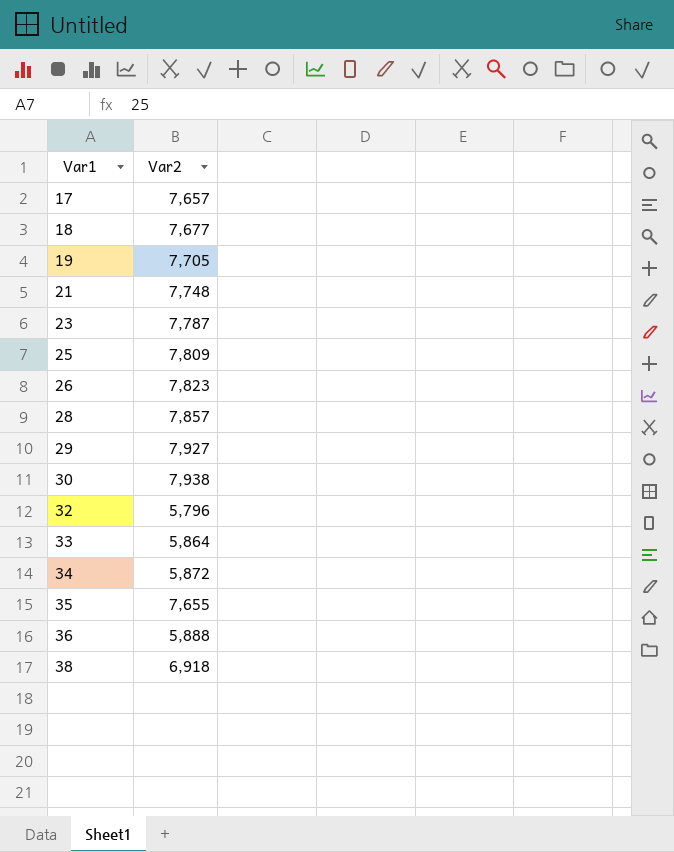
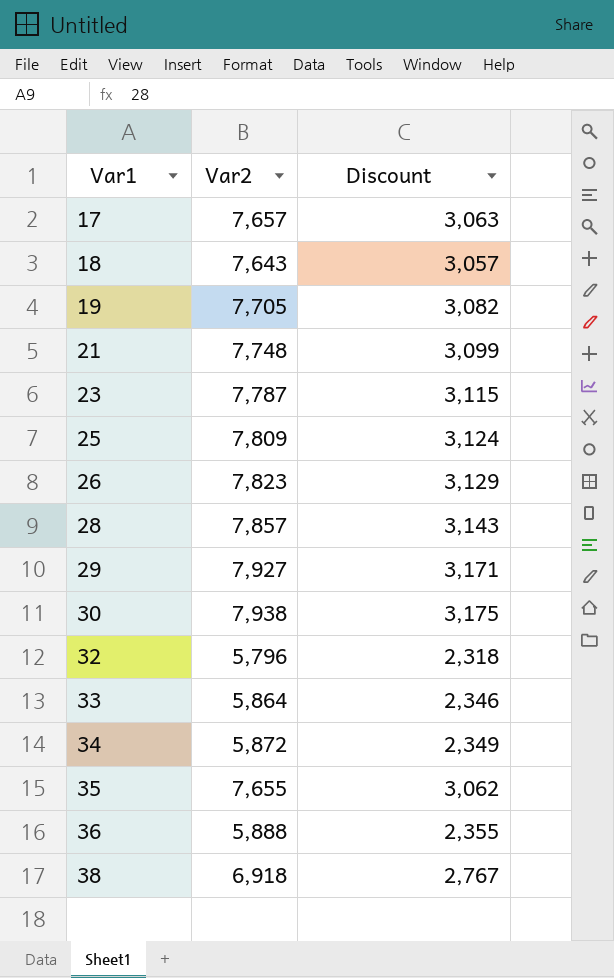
column Discount | formula: none -> [Var2] * 0.4
18 | Var2: 7,677 -> 7,643

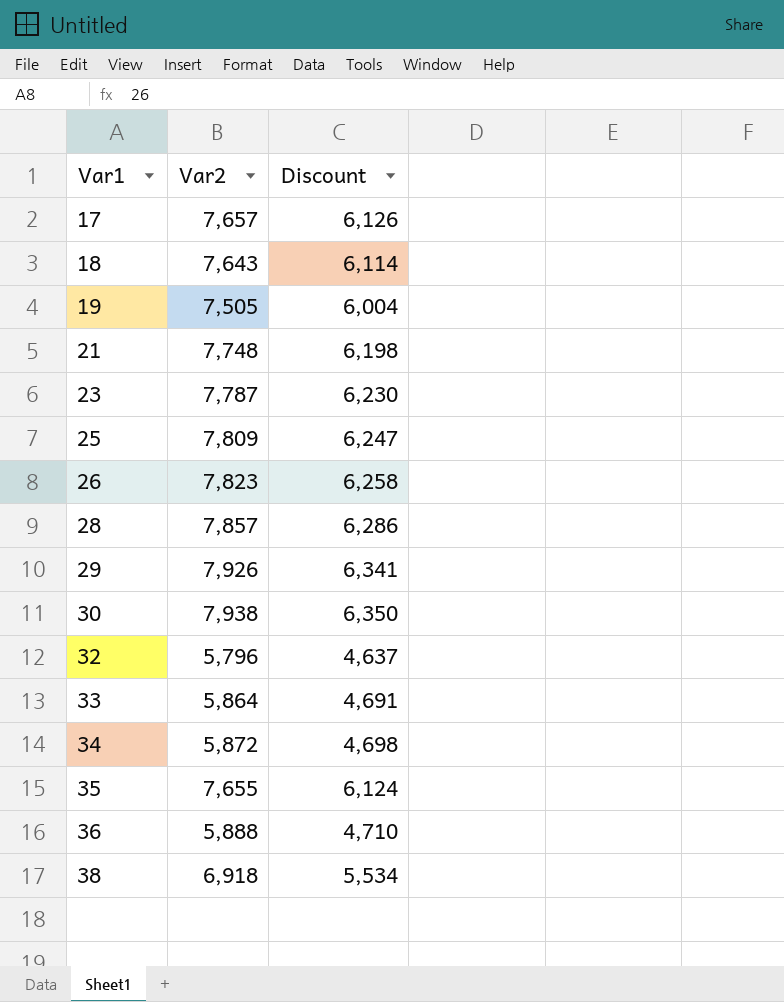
column Discount | formula: [Var2] * 0.4 -> [Var2] * 0.8
19 | Var2: 7,705 -> 7,505
29 | Var2: 7,927 -> 7,926

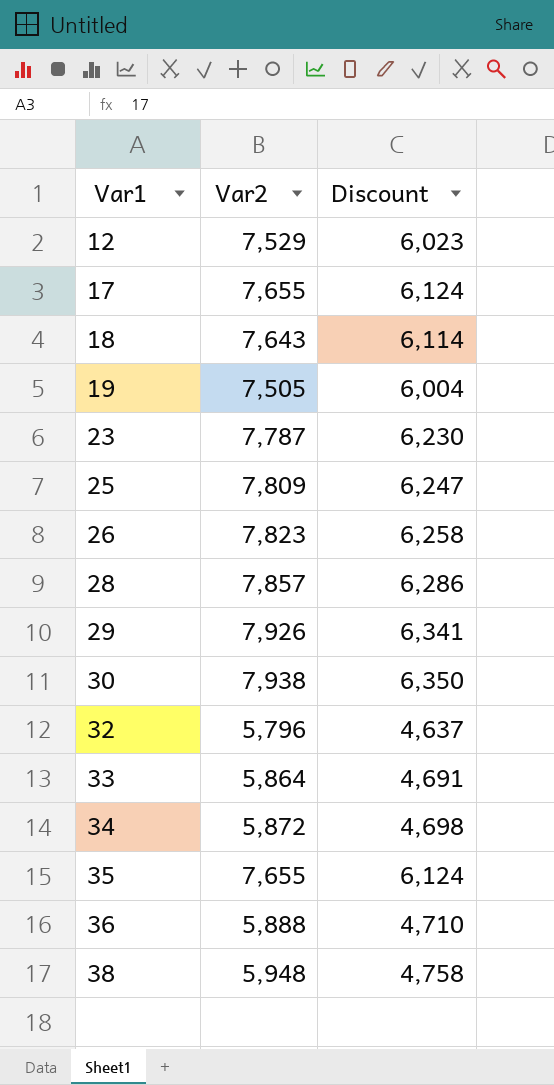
row 21: 7,748 | 6,198 -> none
row 12: none -> 7,529 | 6,023
17 | Var2: 7,657 -> 7,655
17 | Discount: 6,126 -> 6,124
38 | Var2: 6,918 -> 5,948
38 | Discount: 5,534 -> 4,758

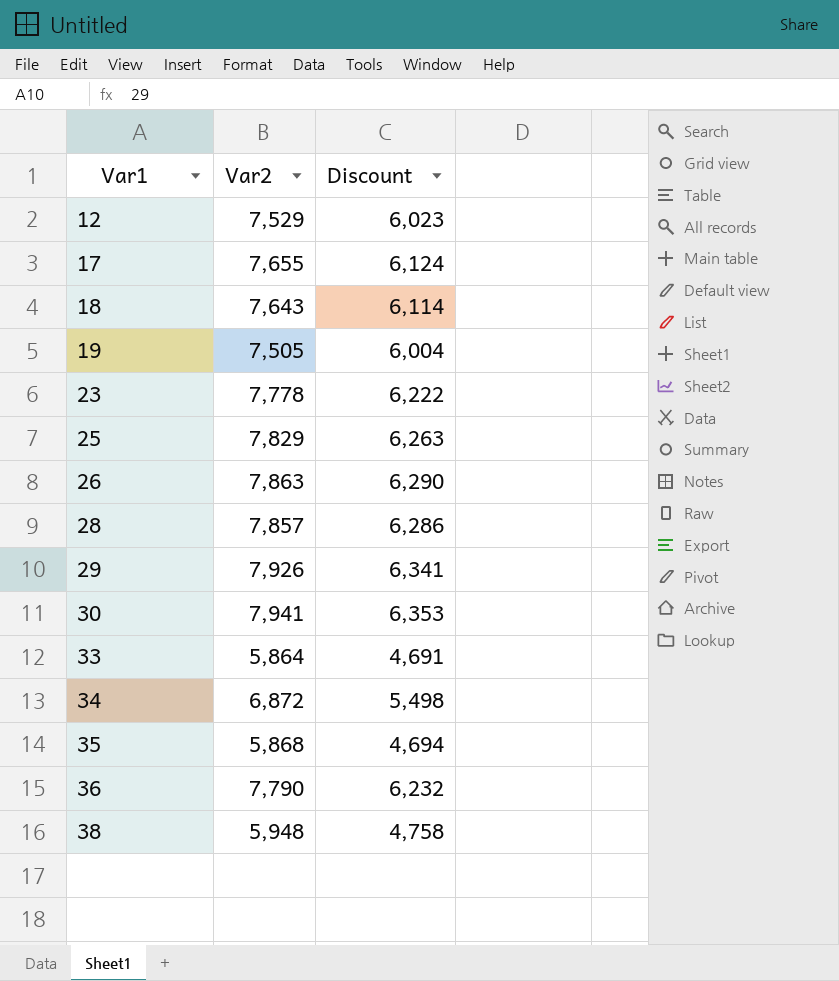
row 32: 5,796 | 4,637 -> none
23 | Var2: 7,787 -> 7,778
23 | Discount: 6,230 -> 6,222
25 | Var2: 7,809 -> 7,829
25 | Discount: 6,247 -> 6,263
26 | Var2: 7,823 -> 7,863
26 | Discount: 6,258 -> 6,290
30 | Var2: 7,938 -> 7,941
30 | Discount: 6,350 -> 6,353
34 | Var2: 5,872 -> 6,872
34 | Discount: 4,698 -> 5,498
35 | Var2: 7,655 -> 5,868
35 | Discount: 6,124 -> 4,694
36 | Var2: 5,888 -> 7,790
36 | Discount: 4,710 -> 6,232

